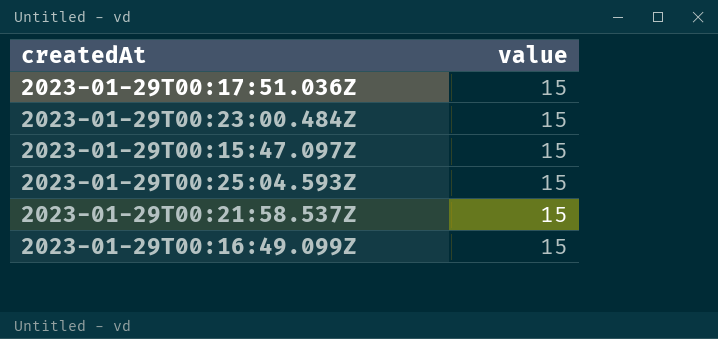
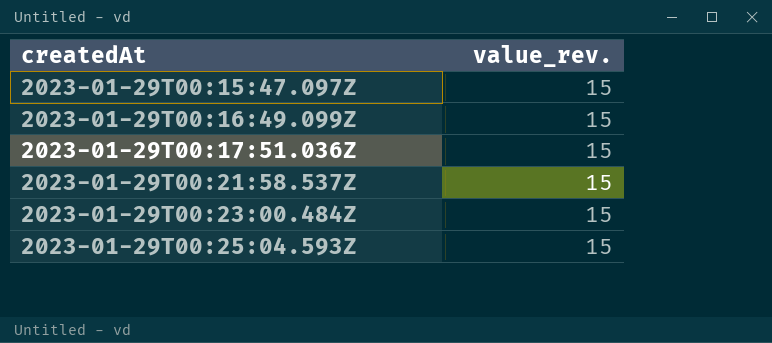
row order: none -> createdAt ascending
column name: value -> value_rev.

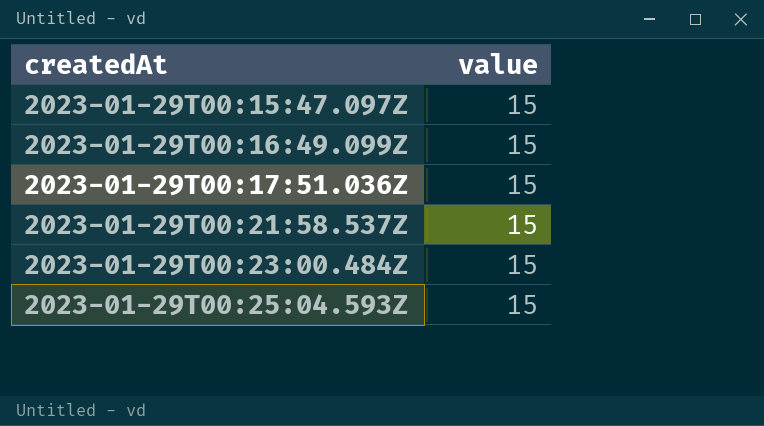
column name: value_rev. -> value

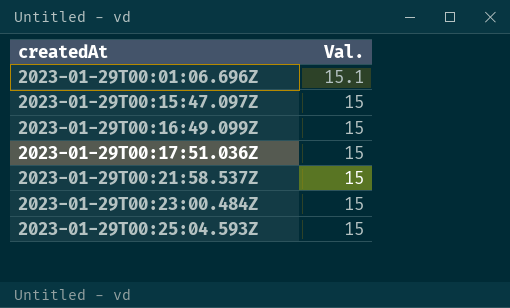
column name: value -> Val.
row 2023-01-29T00:01:06.696Z: none -> 15.1

